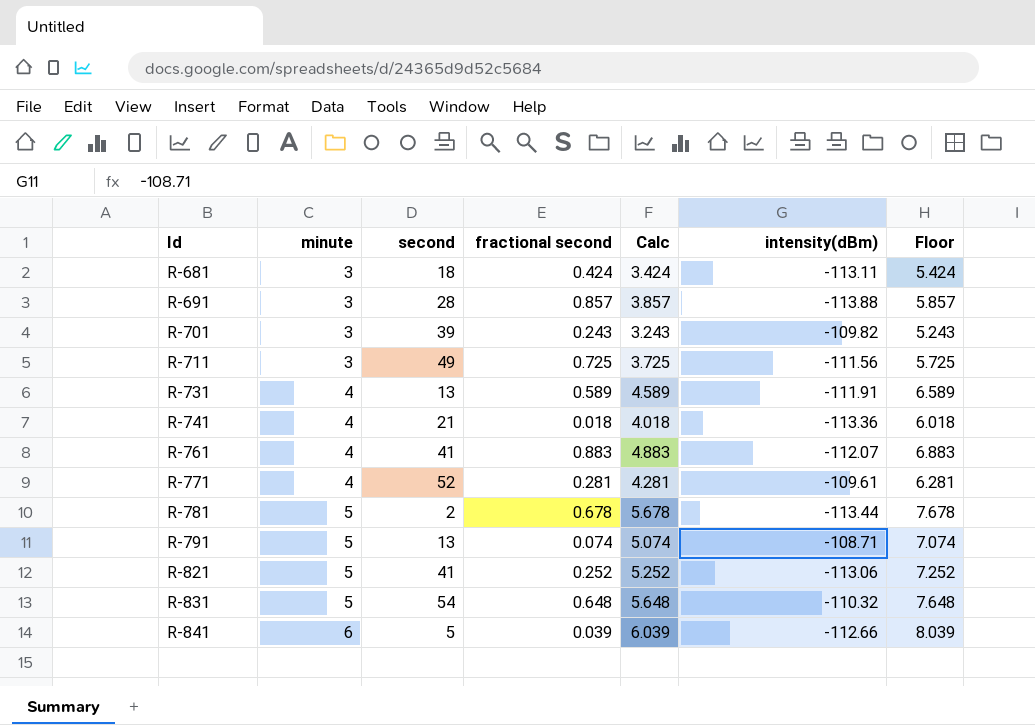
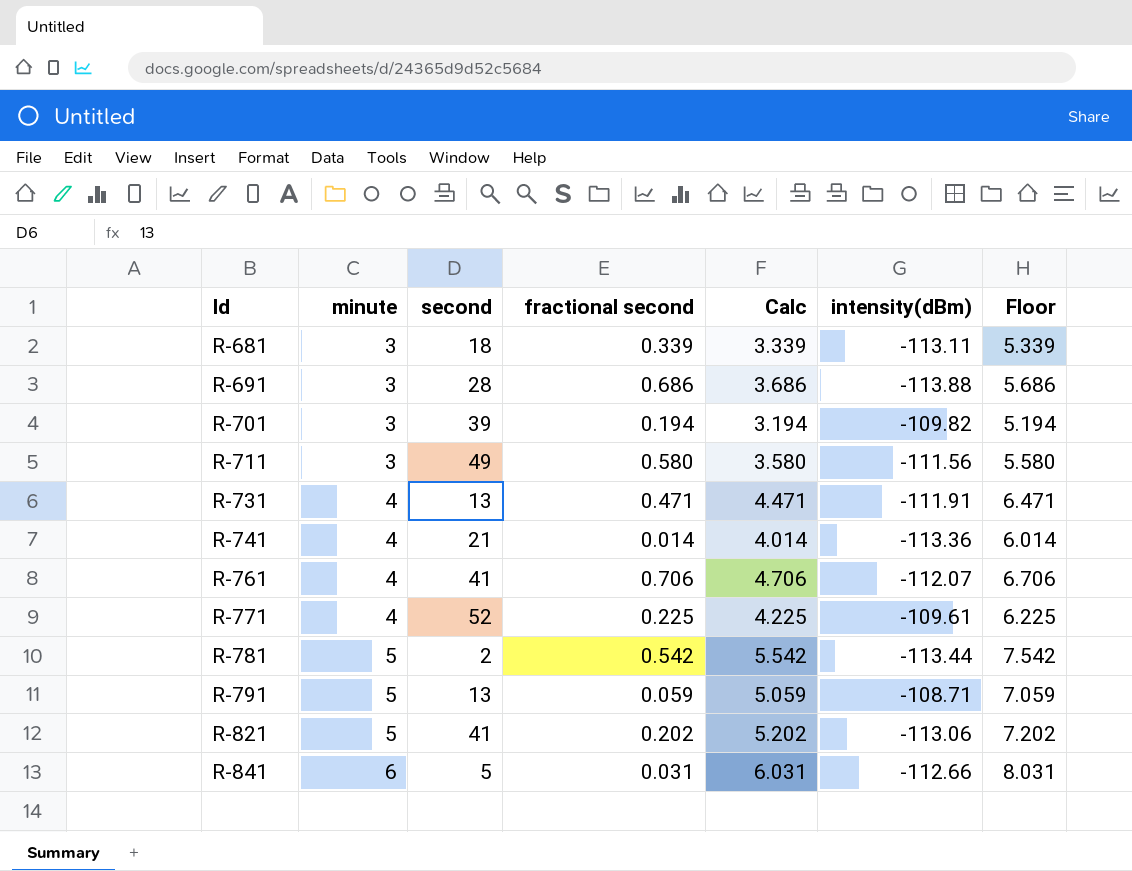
row R-831: 5 | 54 | 0.648 | 5.648 | -110.32 | 7.648 -> none
R-681 | fractional second: 0.424 -> 0.339
R-681 | Calc: 3.424 -> 3.339
R-681 | Floor: 5.424 -> 5.339
R-691 | fractional second: 0.857 -> 0.686
R-691 | Calc: 3.857 -> 3.686
R-691 | Floor: 5.857 -> 5.686
R-701 | fractional second: 0.243 -> 0.194
R-701 | Calc: 3.243 -> 3.194
R-701 | Floor: 5.243 -> 5.194
R-711 | fractional second: 0.725 -> 0.580
R-711 | Calc: 3.725 -> 3.580
R-711 | Floor: 5.725 -> 5.580
R-731 | fractional second: 0.589 -> 0.471
R-731 | Calc: 4.589 -> 4.471
R-731 | Floor: 6.589 -> 6.471
R-741 | fractional second: 0.018 -> 0.014
R-741 | Calc: 4.018 -> 4.014
R-741 | Floor: 6.018 -> 6.014
R-761 | fractional second: 0.883 -> 0.706
R-761 | Calc: 4.883 -> 4.706
R-761 | Floor: 6.883 -> 6.706
R-771 | fractional second: 0.281 -> 0.225
R-771 | Calc: 4.281 -> 4.225
R-771 | Floor: 6.281 -> 6.225
R-781 | fractional second: 0.678 -> 0.542
R-781 | Calc: 5.678 -> 5.542
R-781 | Floor: 7.678 -> 7.542
R-791 | fractional second: 0.074 -> 0.059
R-791 | Calc: 5.074 -> 5.059
R-791 | Floor: 7.074 -> 7.059
R-821 | fractional second: 0.252 -> 0.202
R-821 | Calc: 5.252 -> 5.202
R-821 | Floor: 7.252 -> 7.202
R-841 | fractional second: 0.039 -> 0.031
R-841 | Calc: 6.039 -> 6.031
R-841 | Floor: 8.039 -> 8.031

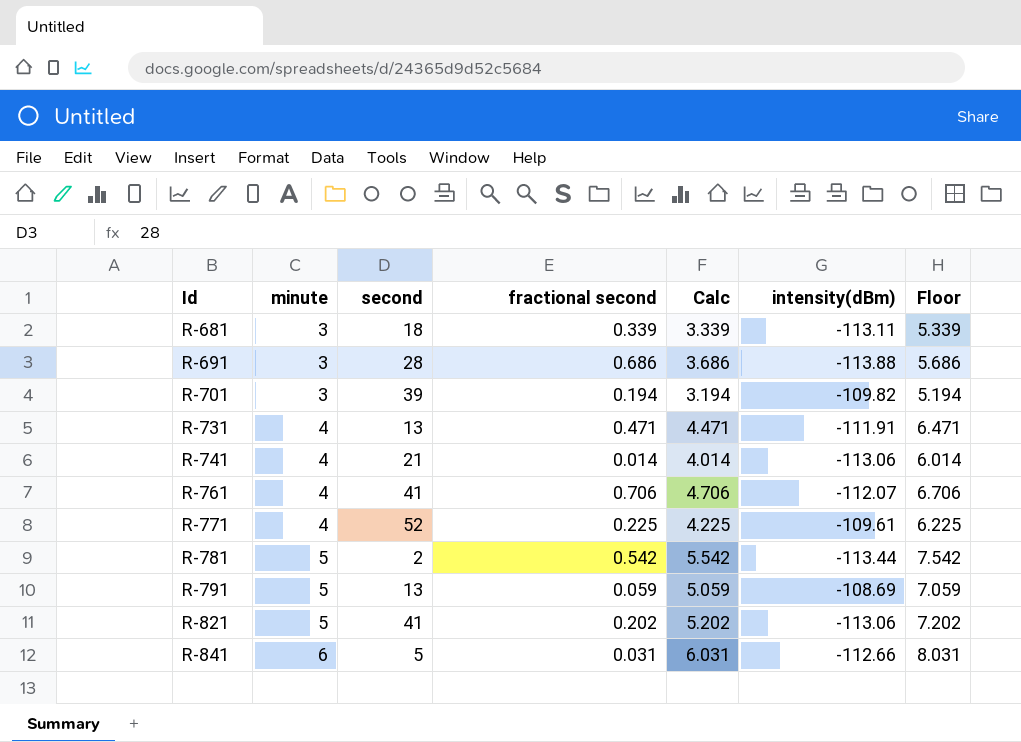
row R-711: 3 | 49 | 0.580 | 3.580 | -111.56 | 5.580 -> none
R-741 | intensity(dBm): -113.36 -> -113.06
R-791 | intensity(dBm): -108.71 -> -108.69

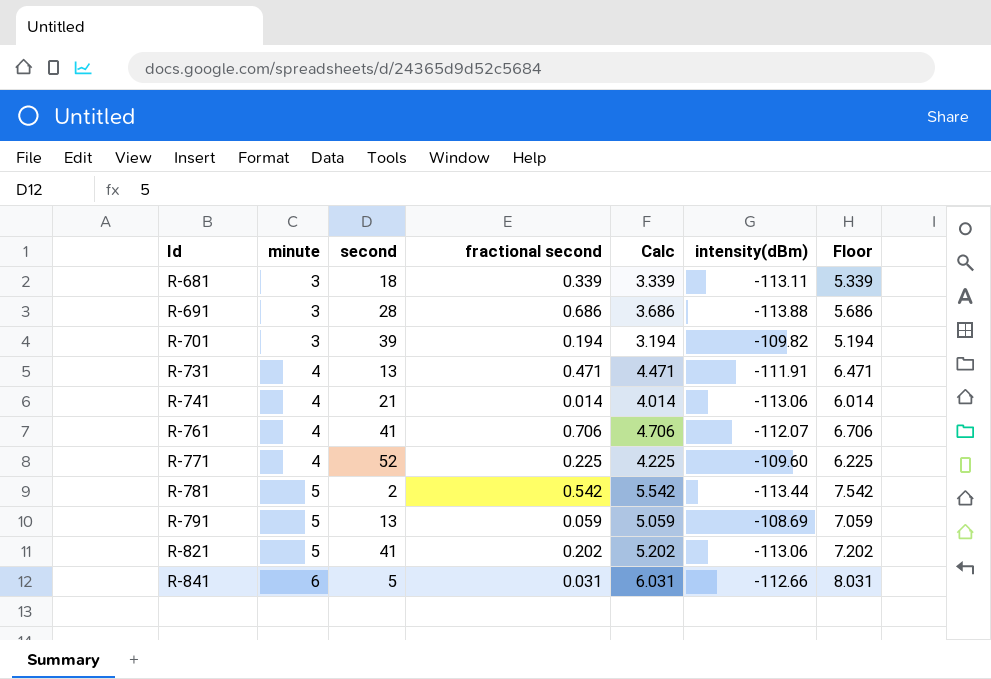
R-771 | intensity(dBm): -109.61 -> -109.60

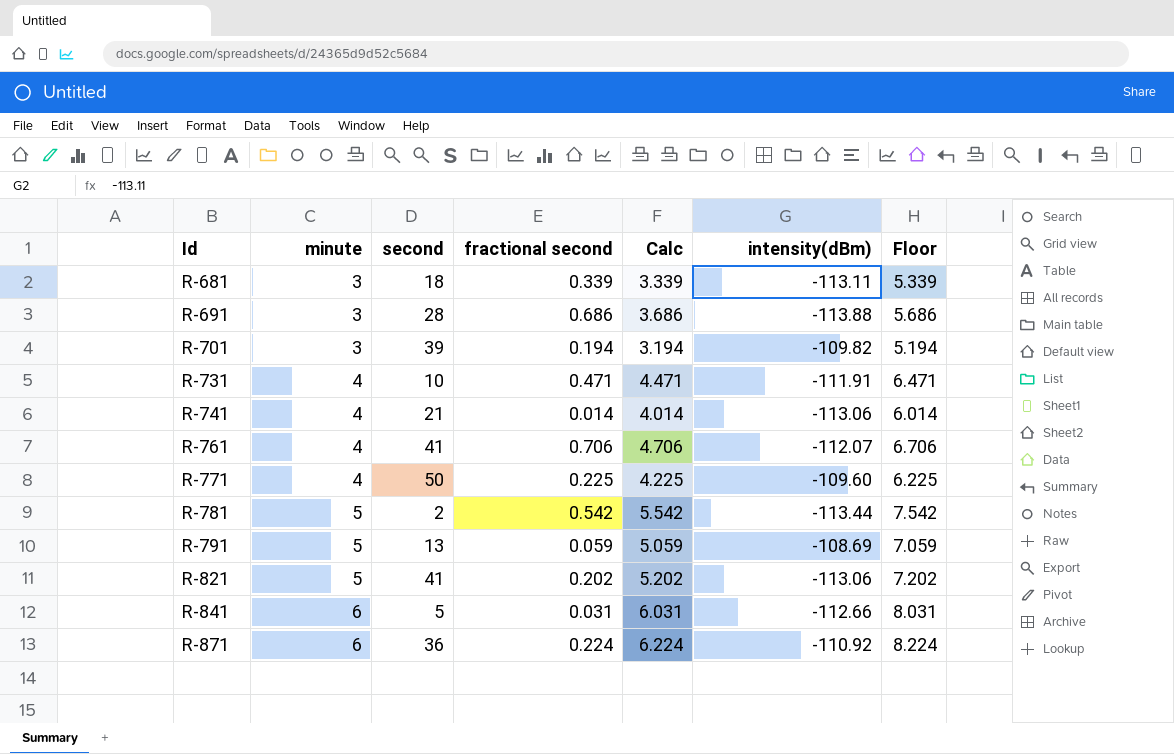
R-731 | second: 13 -> 10
R-771 | second: 52 -> 50
row R-871: none -> 6 | 36 | 0.224 | 6.224 | -110.92 | 8.224

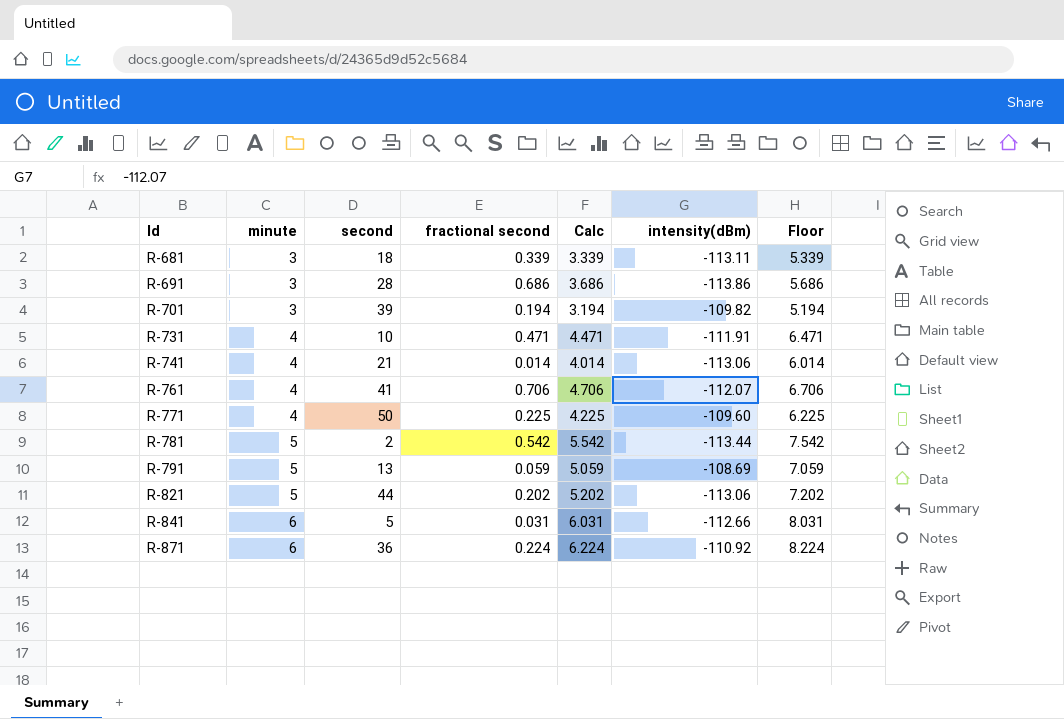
R-691 | intensity(dBm): -113.88 -> -113.86
R-821 | second: 41 -> 44

